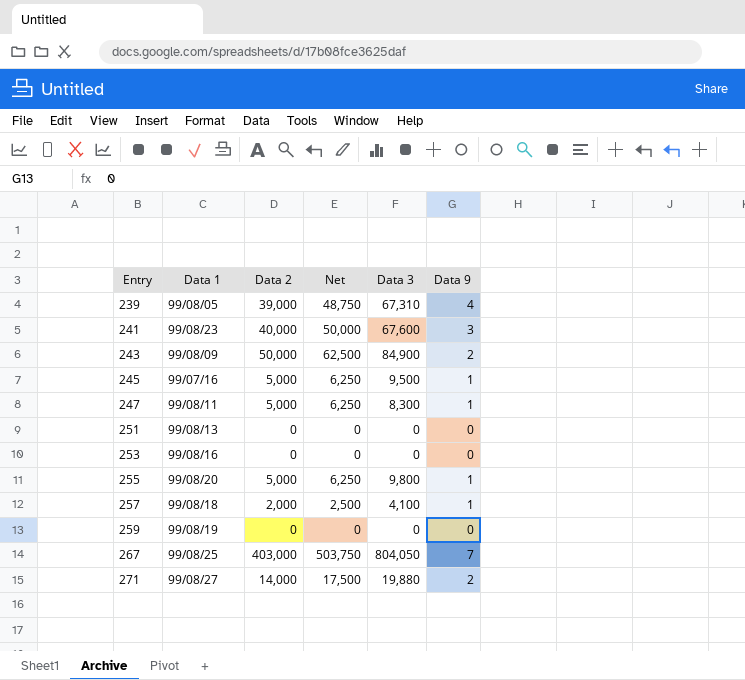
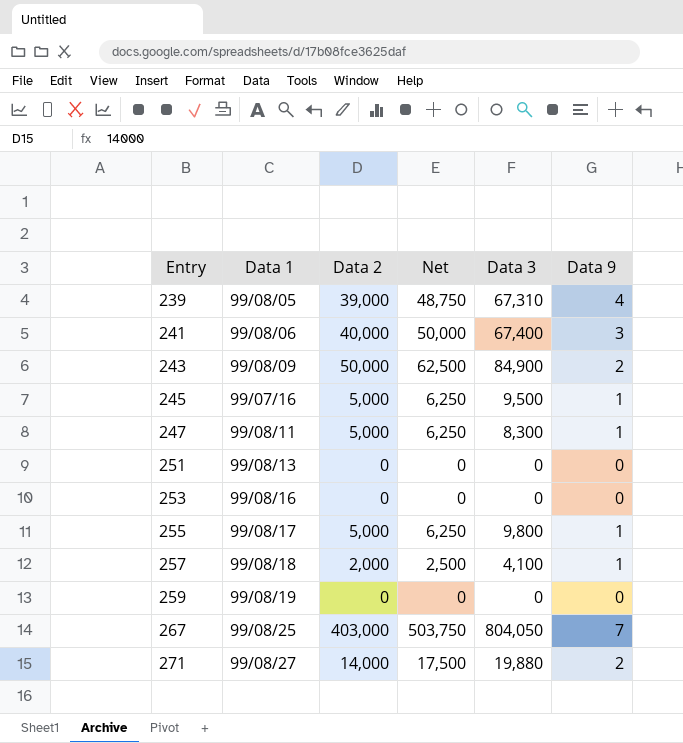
241 | Data 1: 99/08/23 -> 99/08/06
241 | Data 3: 67,600 -> 67,400
255 | Data 1: 99/08/20 -> 99/08/17

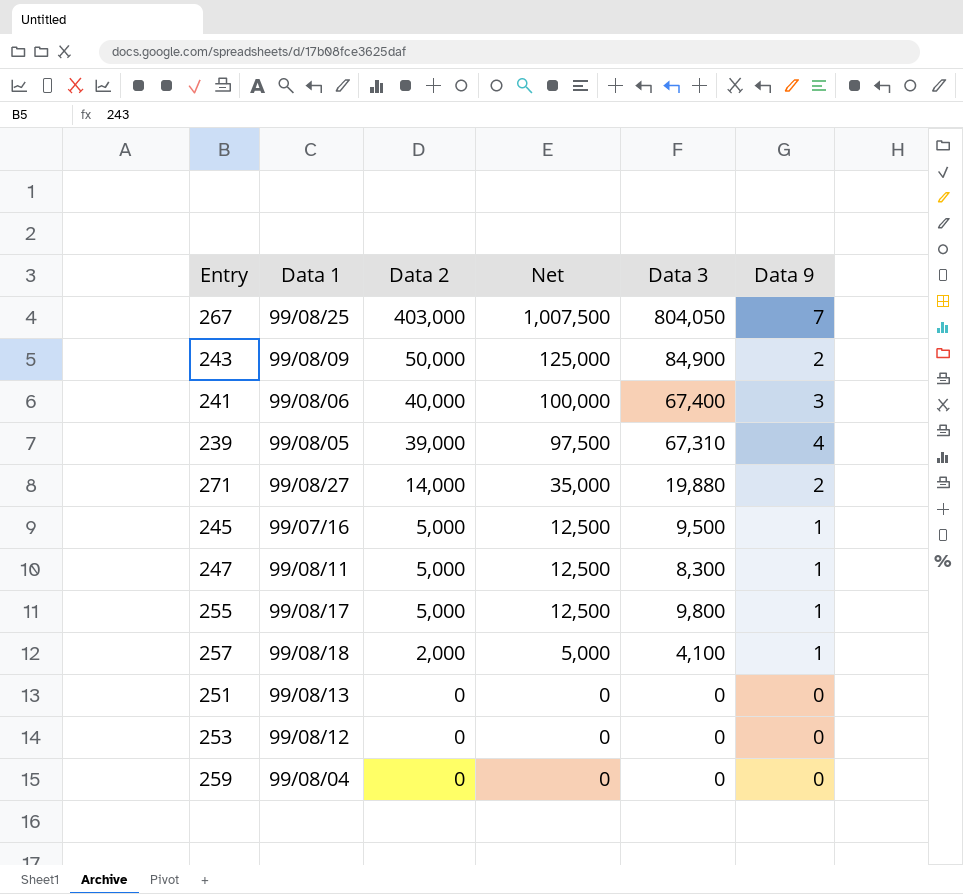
row order: Entry ascending -> Data 2 descending
column Net | formula: [Data 2] * 1.25 -> [Data 2] * 2.5
253 | Data 1: 99/08/16 -> 99/08/12
259 | Data 1: 99/08/19 -> 99/08/04

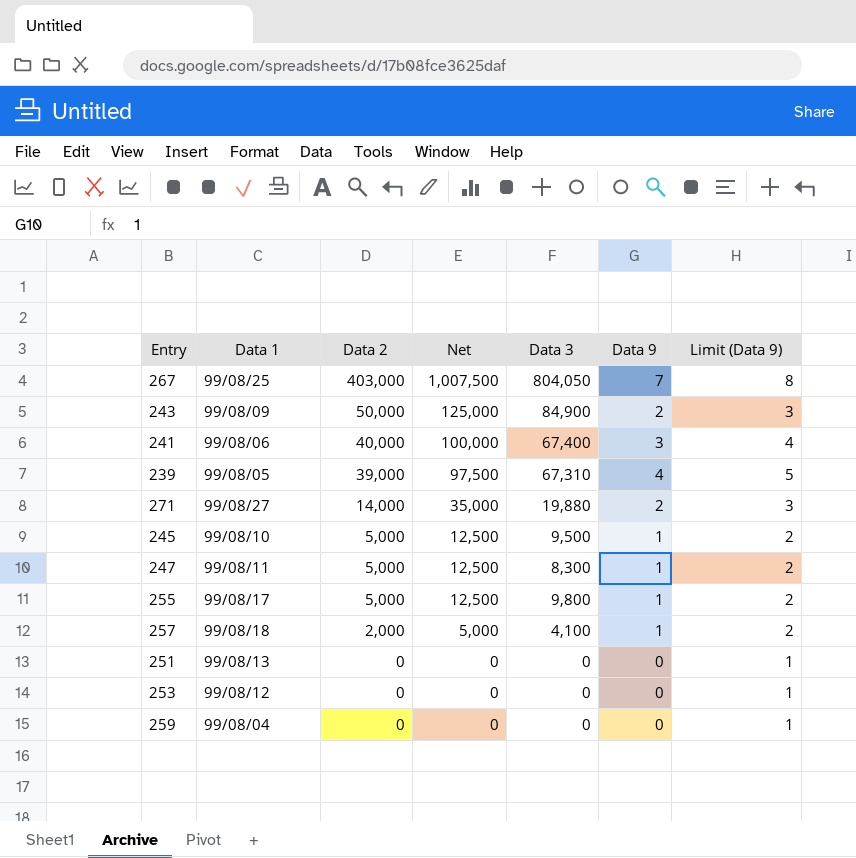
column Limit (Data 9) | formula: none -> [Data 9] + 1
245 | Data 1: 99/07/16 -> 99/08/10

